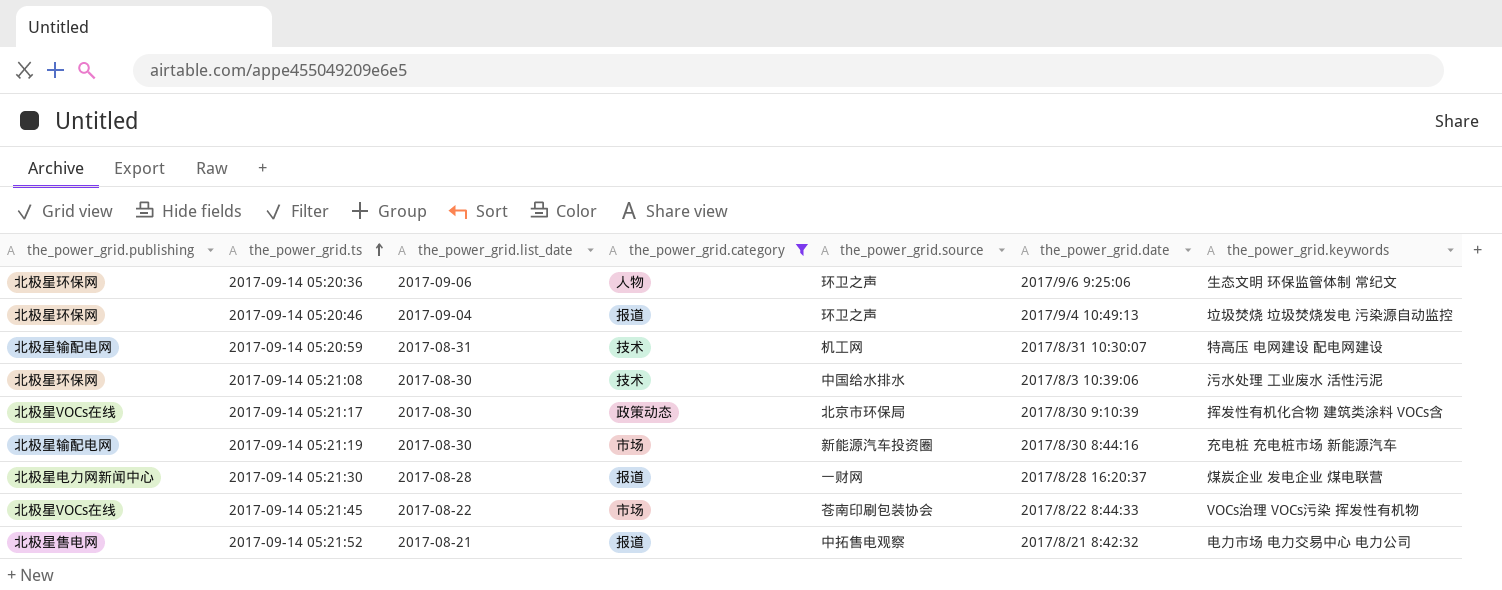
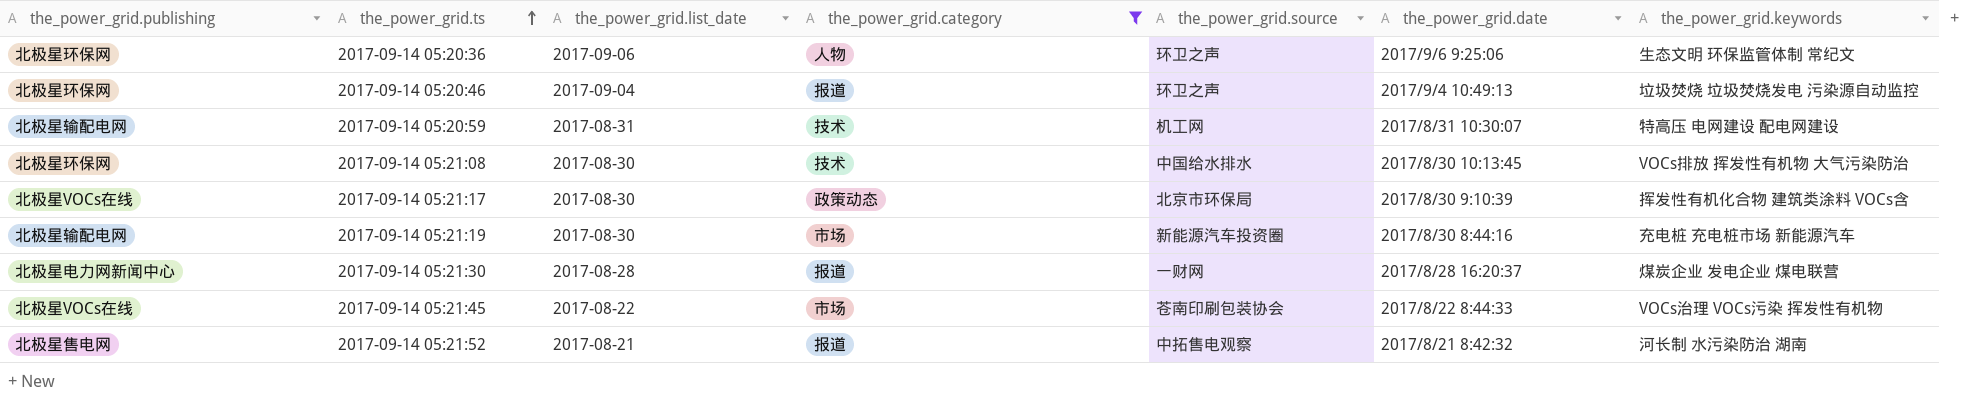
2017-09-14 05:21:08 | the_power_grid.date: 2017/8/3 10:39:06 -> 2017/8/30 10:13:45
2017-09-14 05:21:08 | the_power_grid.keywords: 污水处理 工业废水 活性污泥 -> VOCs排放 挥发性有机物 大气污染防治
2017-09-14 05:21:52 | the_power_grid.keywords: 电力市场 电力交易中心 电力公司 -> 河长制 水污染防治 湖南

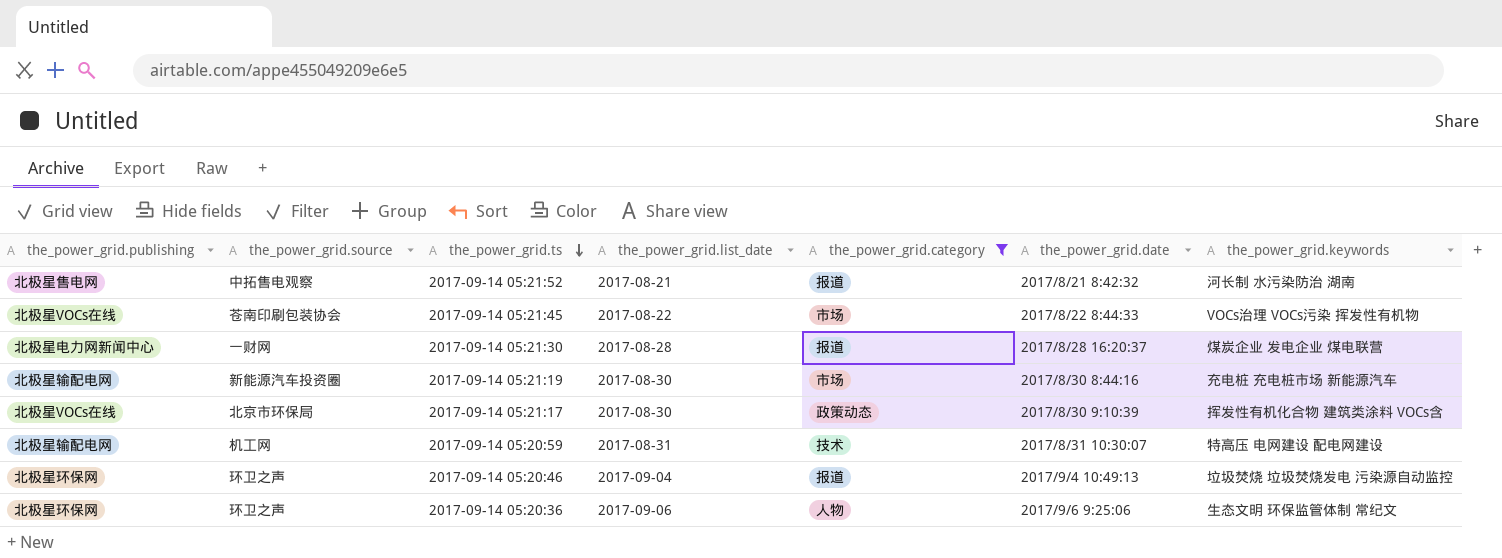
row order: the_power_grid.ts ascending -> the_power_grid.ts descending
column the_power_grid.source | position: 5 -> 2
row 2017-09-14 05:21:08: 北极星环保网 | 2017-08-30 | 技术 | 中国给水排水 | 2017/8/30 10:13:45 | VOCs排放 挥发性有机物 大气污染防治 -> none

